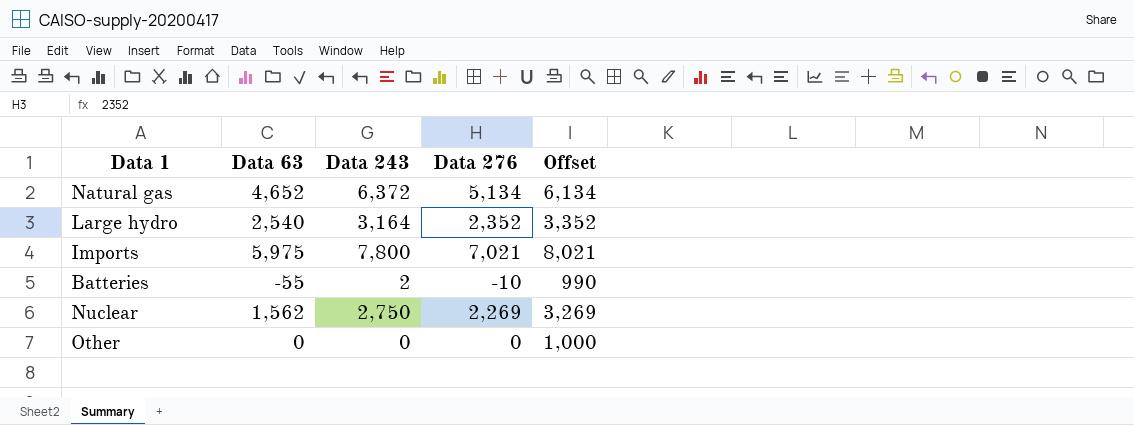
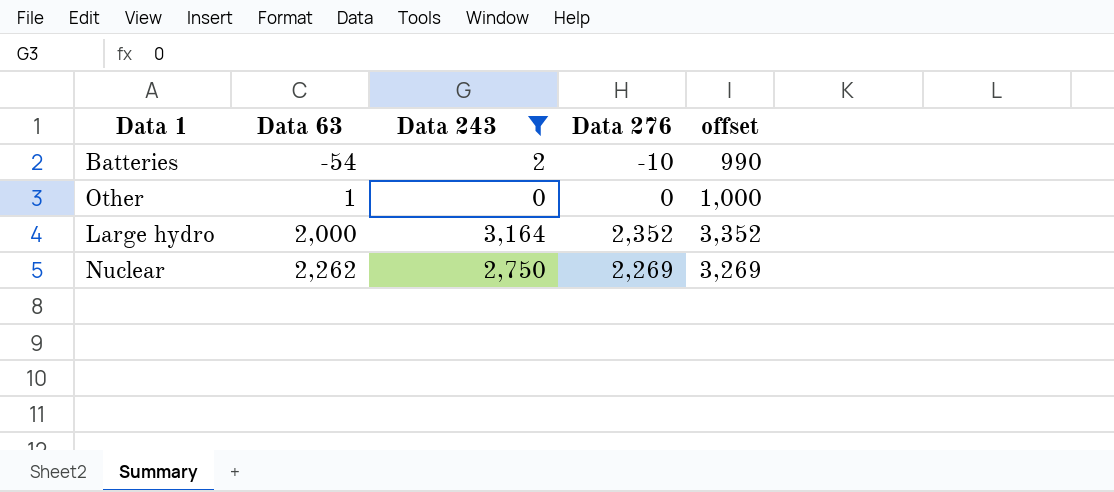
filter: none -> Data 243 <= 3,164
row order: none -> Data 63 ascending
column name: Offset -> offset
Batteries | Data 63: -55 -> -54
Other | Data 63: 0 -> 1
Large hydro | Data 63: 2,540 -> 2,000
Nuclear | Data 63: 1,562 -> 2,262

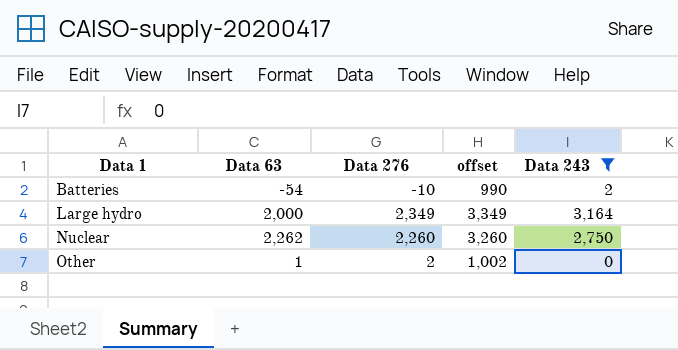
row order: Data 63 ascending -> Data 1 ascending
column Data 243 | position: 3 -> 5
Large hydro | Data 276: 2,352 -> 2,349
Large hydro | offset: 3,352 -> 3,349
Nuclear | Data 276: 2,269 -> 2,260
Nuclear | offset: 3,269 -> 3,260
Other | Data 276: 0 -> 2
Other | offset: 1,000 -> 1,002

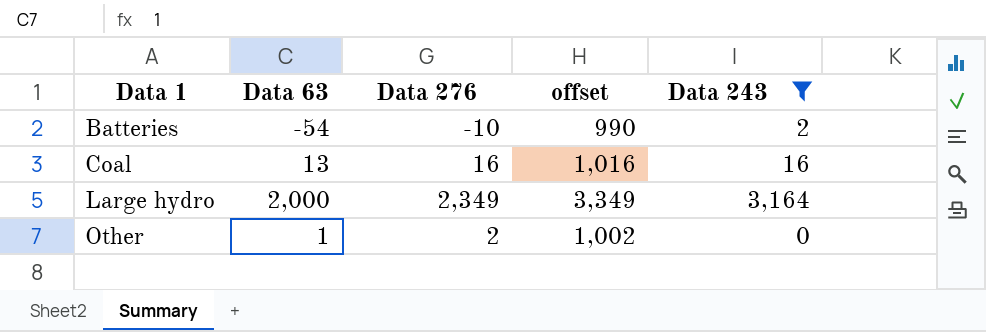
row Nuclear: 2,262 | 2,260 | 3,260 | 2,750 -> none
row Coal: none -> 13 | 16 | 1,016 | 16

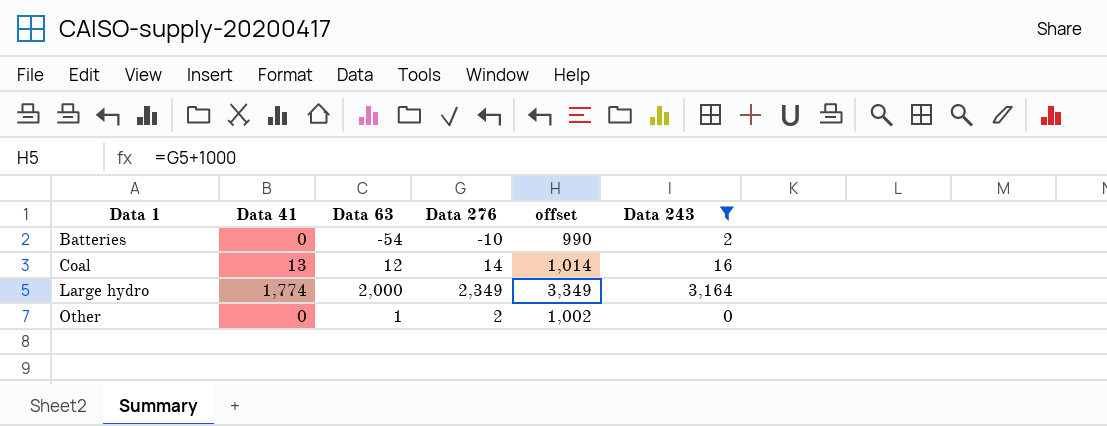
column Data 41 | position: none -> 2
Coal | Data 63: 13 -> 12
Coal | Data 276: 16 -> 14
Coal | offset: 1,016 -> 1,014

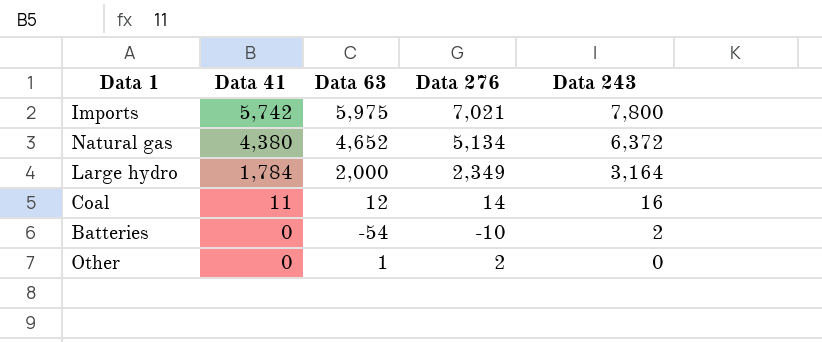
filter: Data 243 <= 3,164 -> none
row order: Data 1 ascending -> Data 41 descending
column offset | formula: [Data 276] + 1000 -> none
Large hydro | Data 41: 1,774 -> 1,784
Coal | Data 41: 13 -> 11

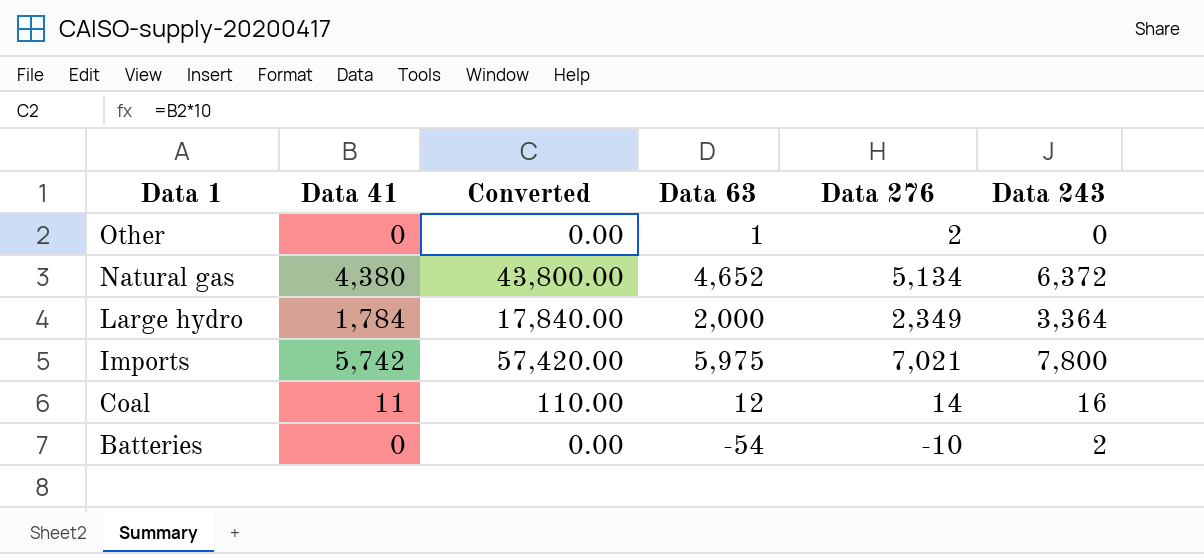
row order: Data 41 descending -> Data 1 descending
column Converted | formula: none -> [Data 41] * 10
Large hydro | Data 243: 3,164 -> 3,364

